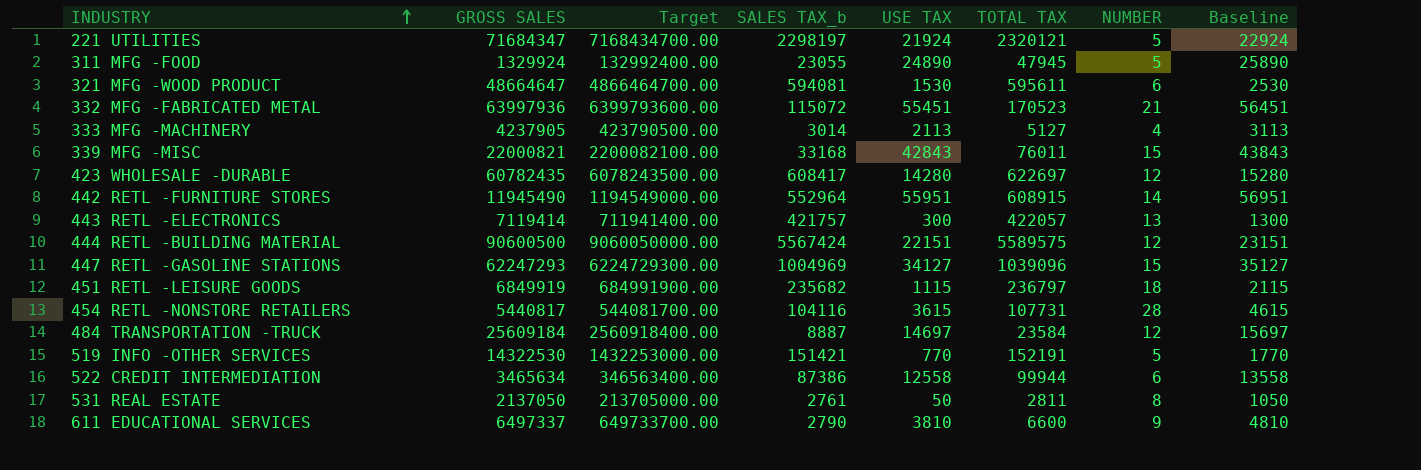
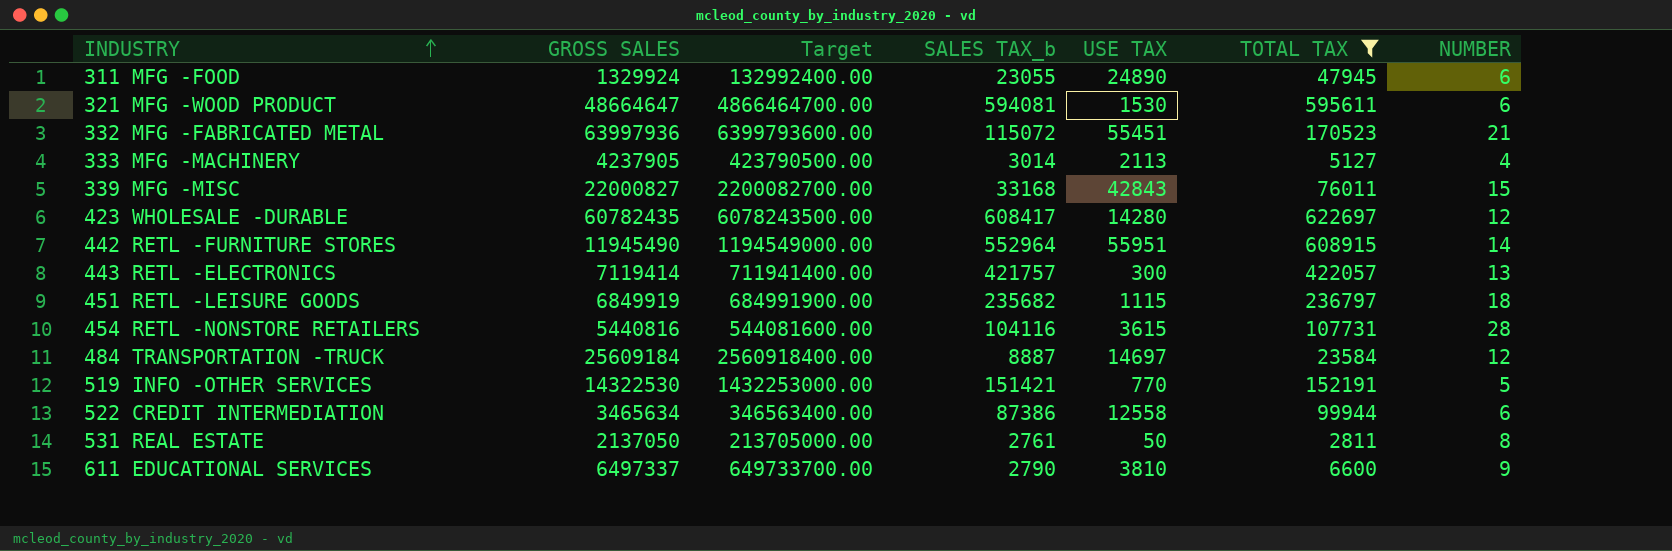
filter: none -> TOTAL TAX <= 622697
column Baseline | formula: [USE TAX] + 1000 -> none
311 MFG -FOOD | NUMBER: 5 -> 6
339 MFG -MISC | GROSS SALES: 22000821 -> 22000827
339 MFG -MISC | Target: 2200082100.00 -> 2200082700.00
454 RETL -NONSTORE RETAILERS | GROSS SALES: 5440817 -> 5440816
454 RETL -NONSTORE RETAILERS | Target: 544081700.00 -> 544081600.00

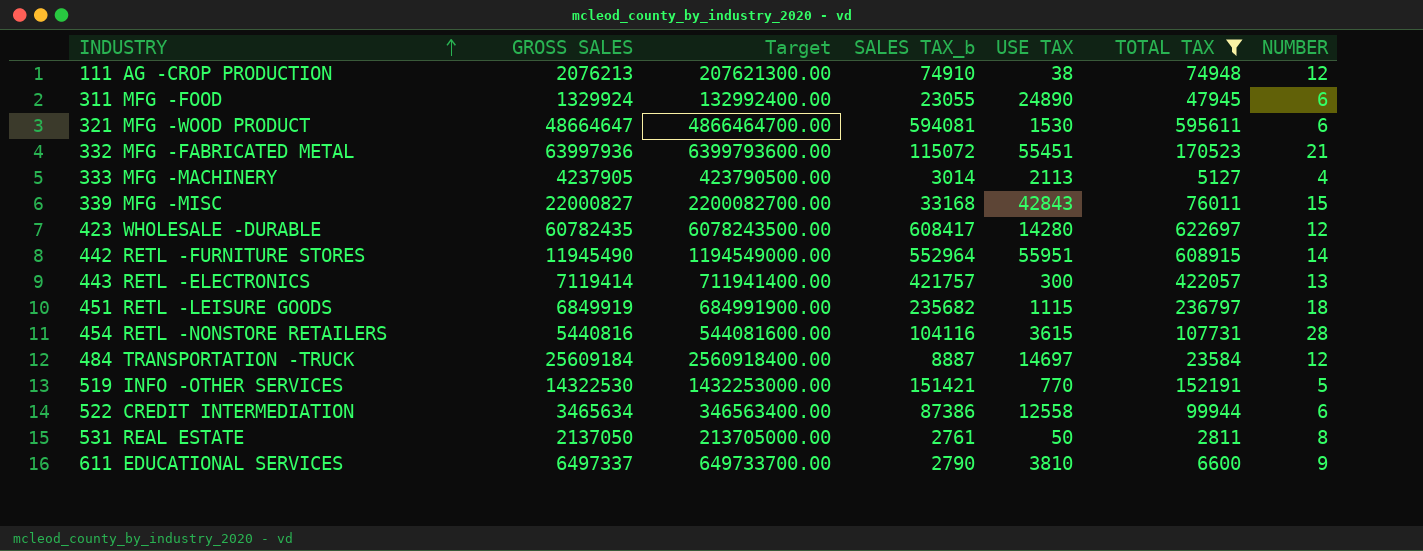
row 111 AG -CROP PRODUCTION: none -> 2076213 | 207621300.00 | 74910 | 38 | 74948 | 12

